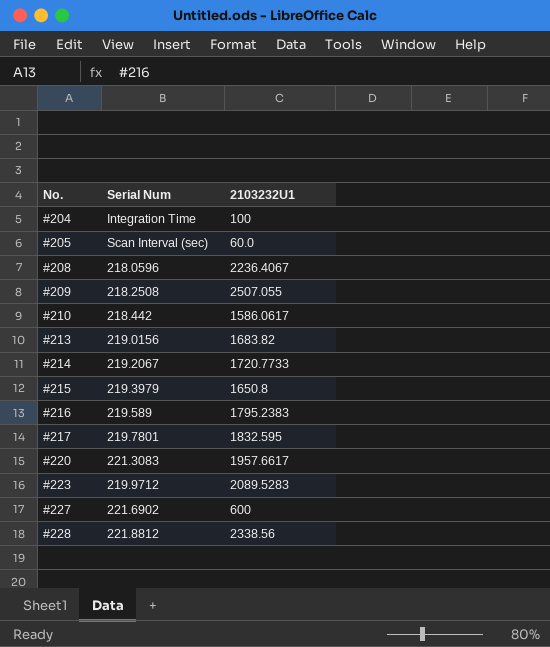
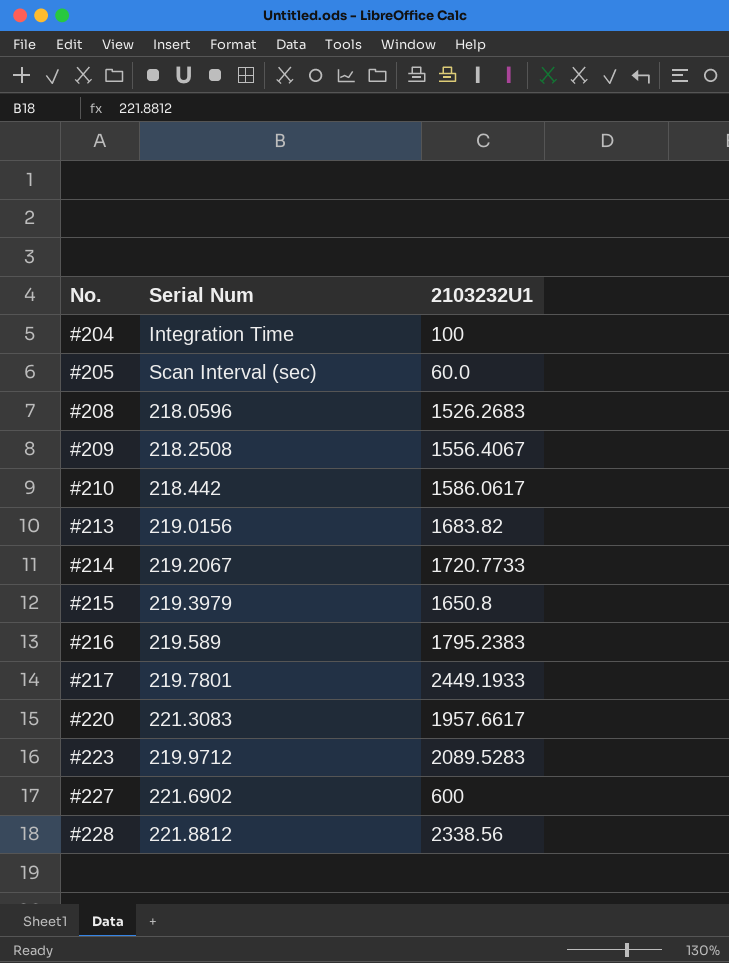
#208 | 2103232U1: 2236.4067 -> 1526.2683
#209 | 2103232U1: 2507.055 -> 1556.4067
#217 | 2103232U1: 1832.595 -> 2449.1933

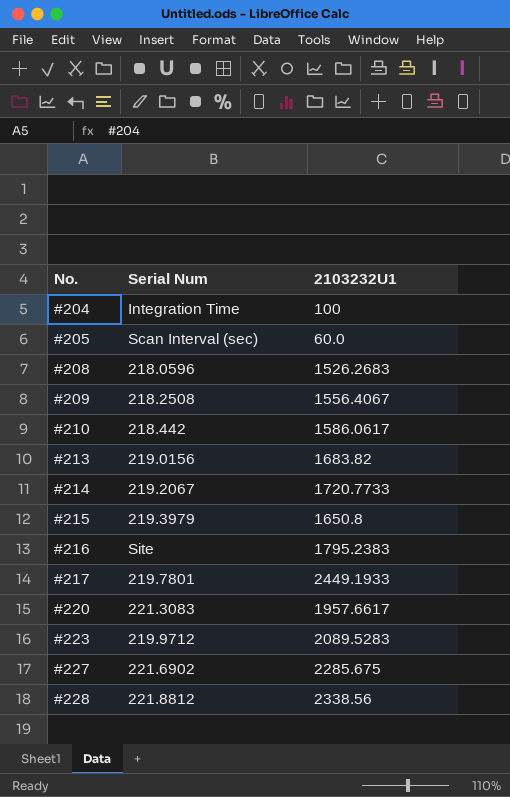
#216 | Serial Num: 219.589 -> Site
#227 | 2103232U1: 600 -> 2285.675

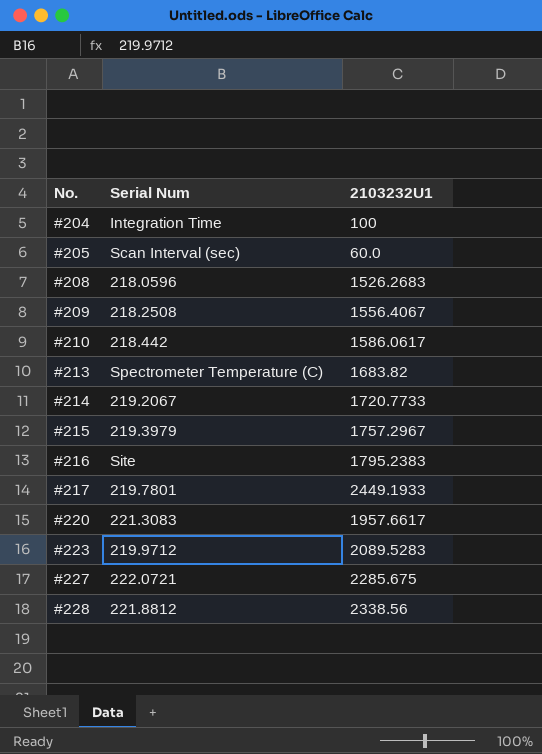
#213 | Serial Num: 219.0156 -> Spectrometer Temperature (C)
#215 | 2103232U1: 1650.8 -> 1757.2967
#227 | Serial Num: 221.6902 -> 222.0721

